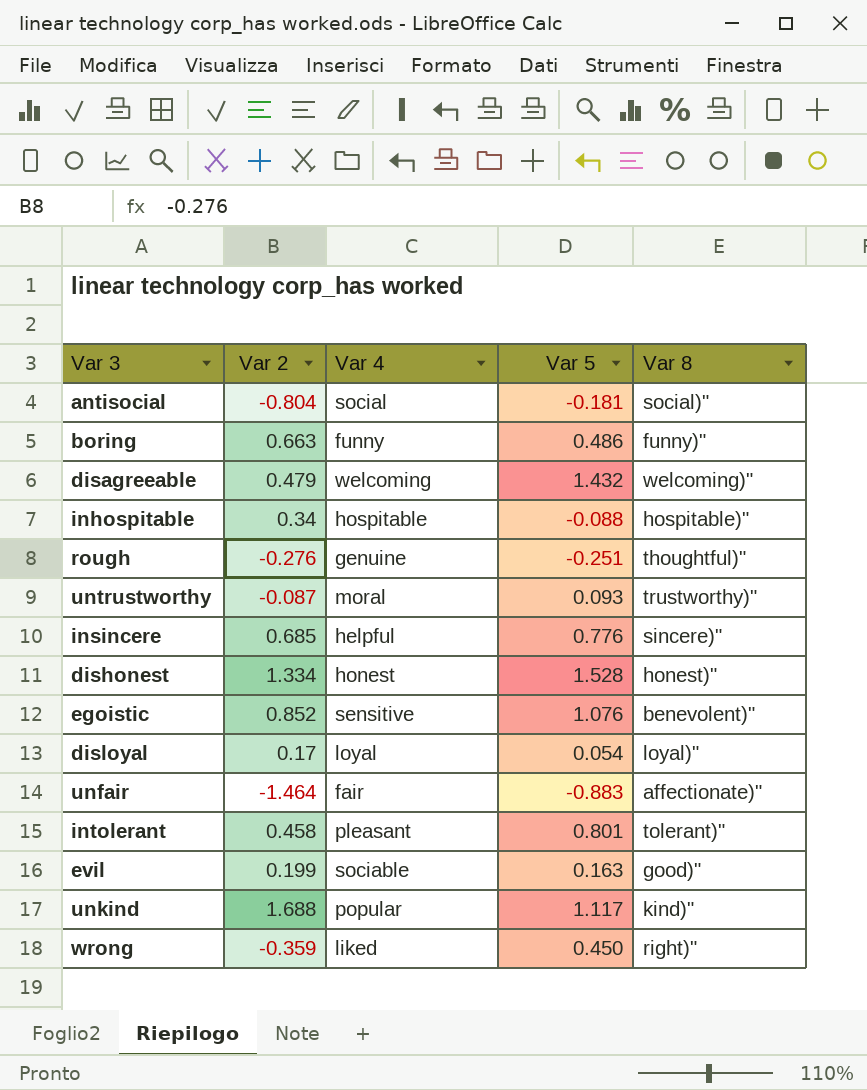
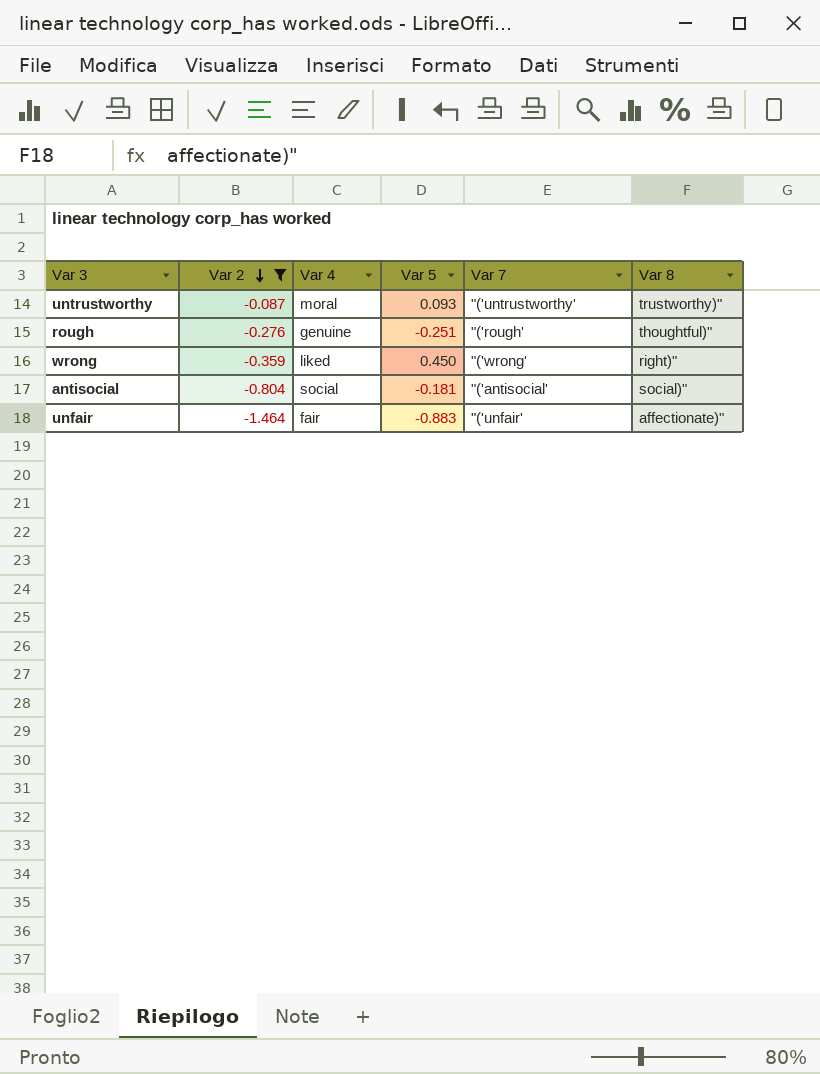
filter: none -> Var 2 <= -0.087
row order: none -> Var 2 descending
column Var 7 | position: none -> 5

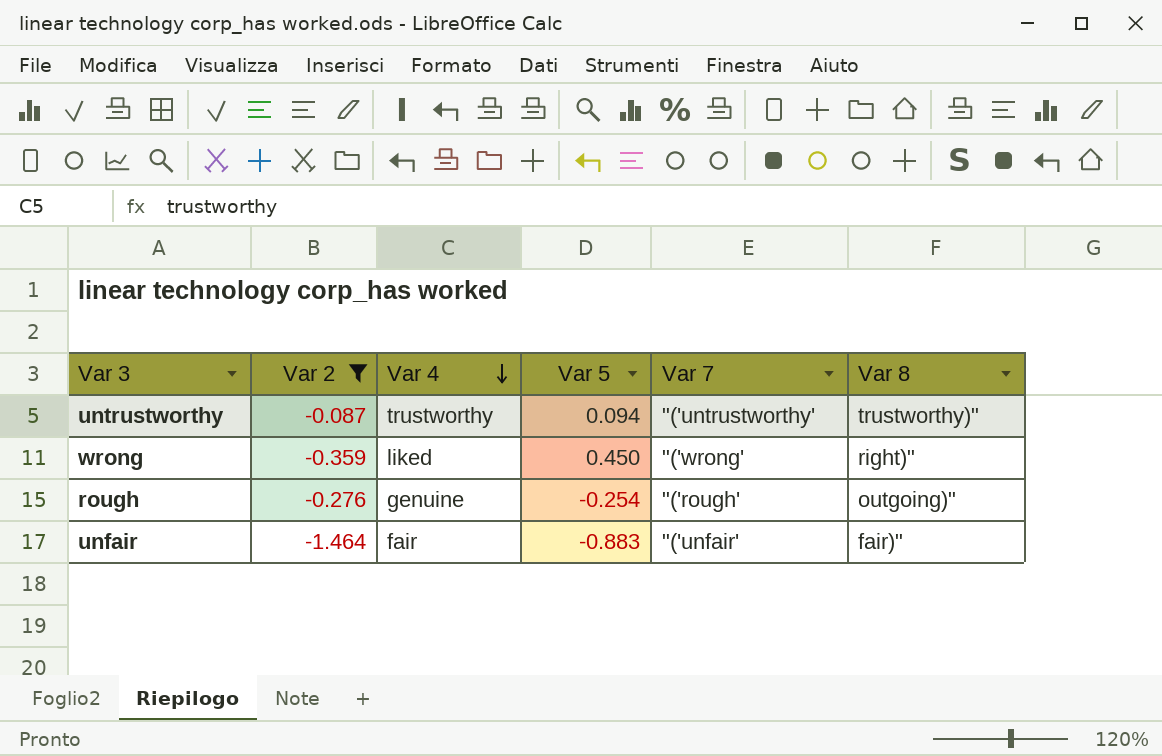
row order: Var 2 descending -> Var 4 descending
row antisocial: -0.804 | social | -0.181 | "('antisocial' | social)" -> none
untrustworthy | Var 4: moral -> trustworthy
untrustworthy | Var 5: 0.093 -> 0.094
rough | Var 5: -0.251 -> -0.254
rough | Var 8: thoughtful)" -> outgoing)"
unfair | Var 8: affectionate)" -> fair)"

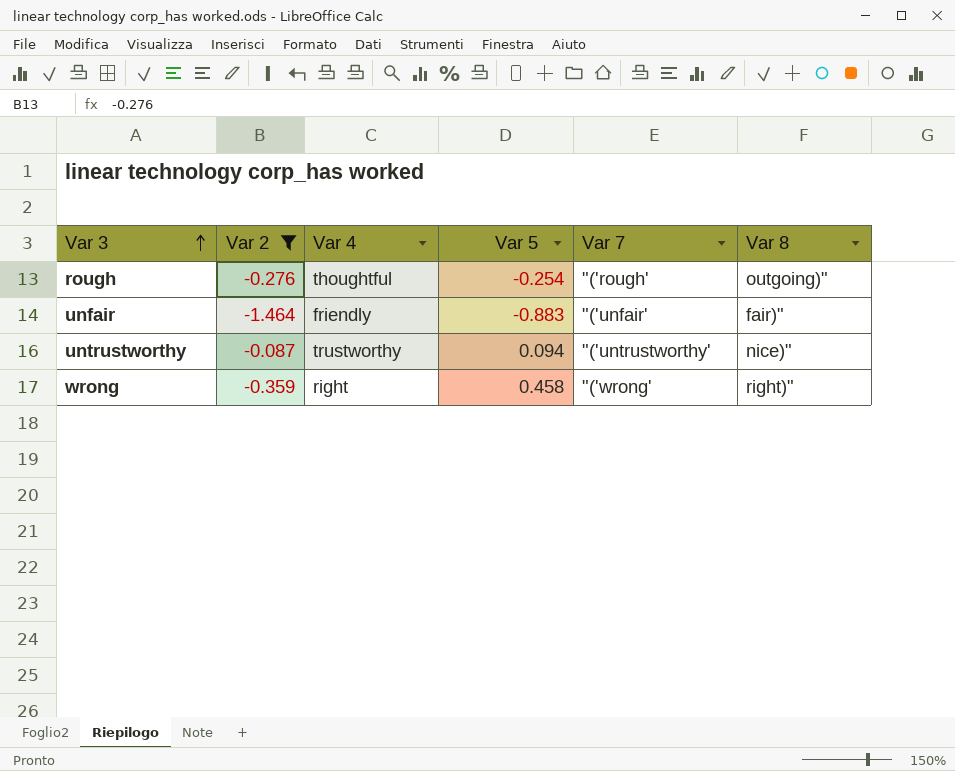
row order: Var 4 descending -> Var 3 ascending
rough | Var 4: genuine -> thoughtful
unfair | Var 4: fair -> friendly
untrustworthy | Var 8: trustworthy)" -> nice)"
wrong | Var 4: liked -> right
wrong | Var 5: 0.450 -> 0.458

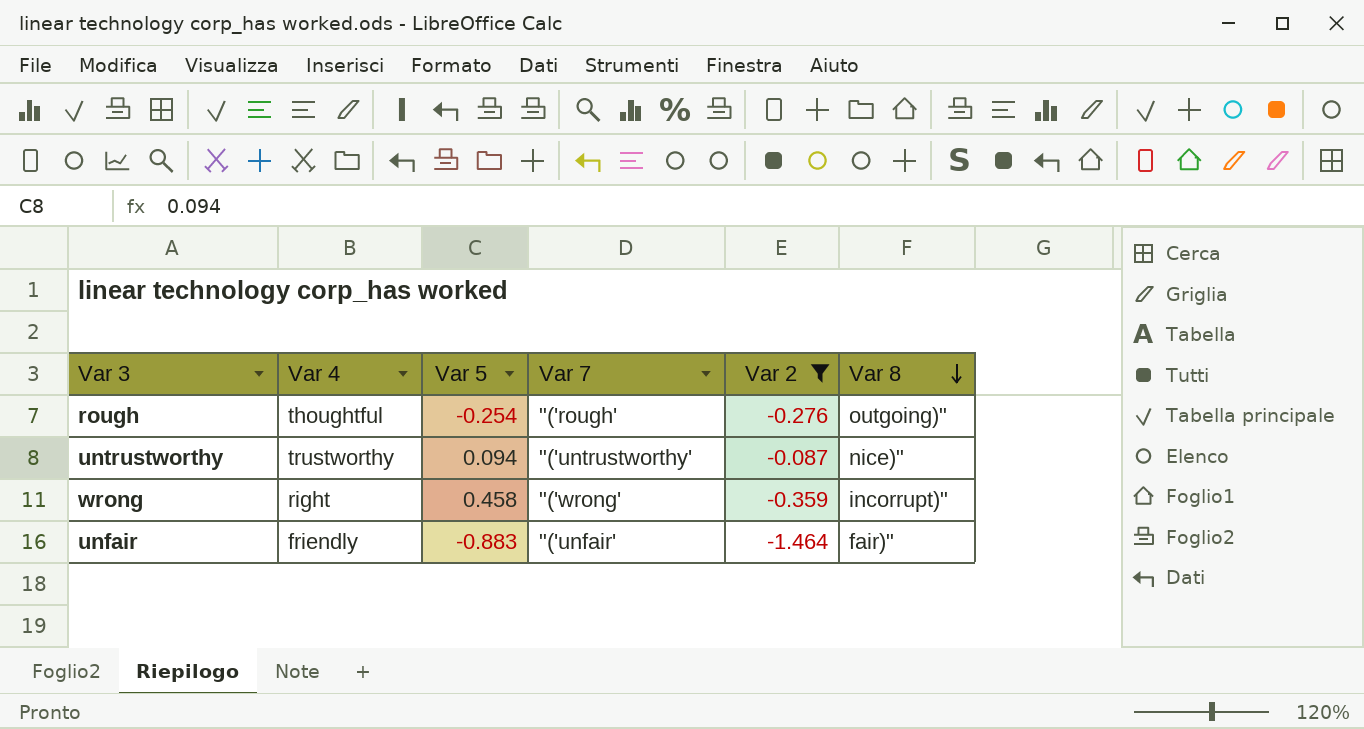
row order: Var 3 ascending -> Var 8 descending
column Var 2 | position: 2 -> 5
wrong | Var 8: right)" -> incorrupt)"

